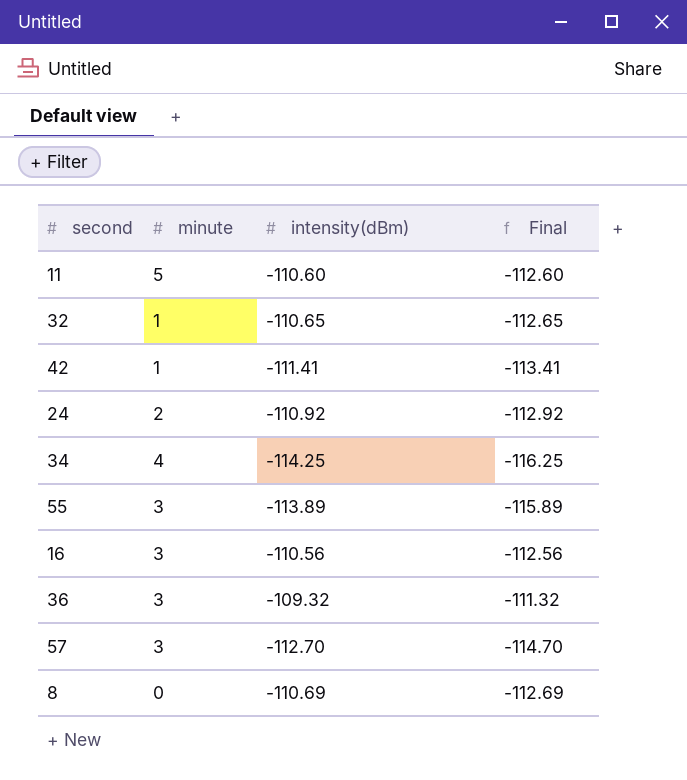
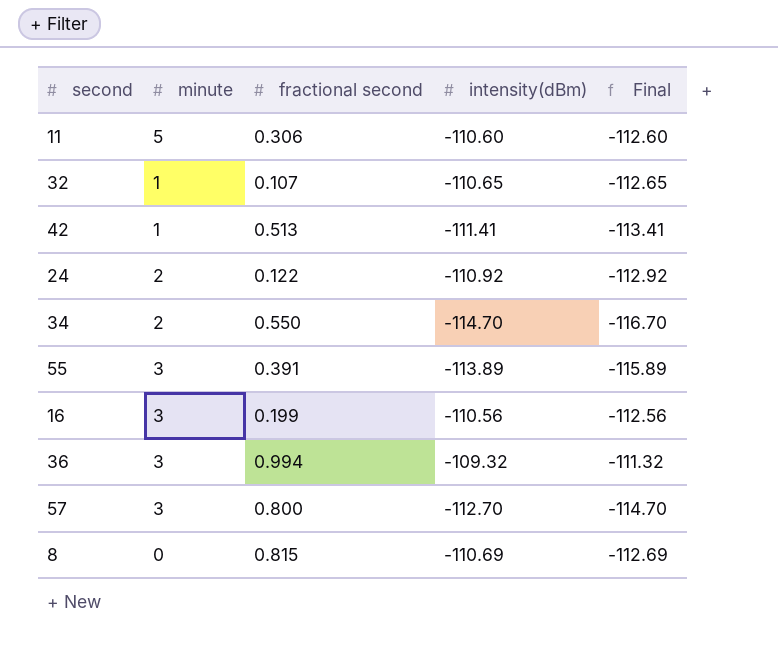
column fractional second | position: none -> 3
34 | minute: 4 -> 2
34 | intensity(dBm): -114.25 -> -114.70
34 | Final: -116.25 -> -116.70

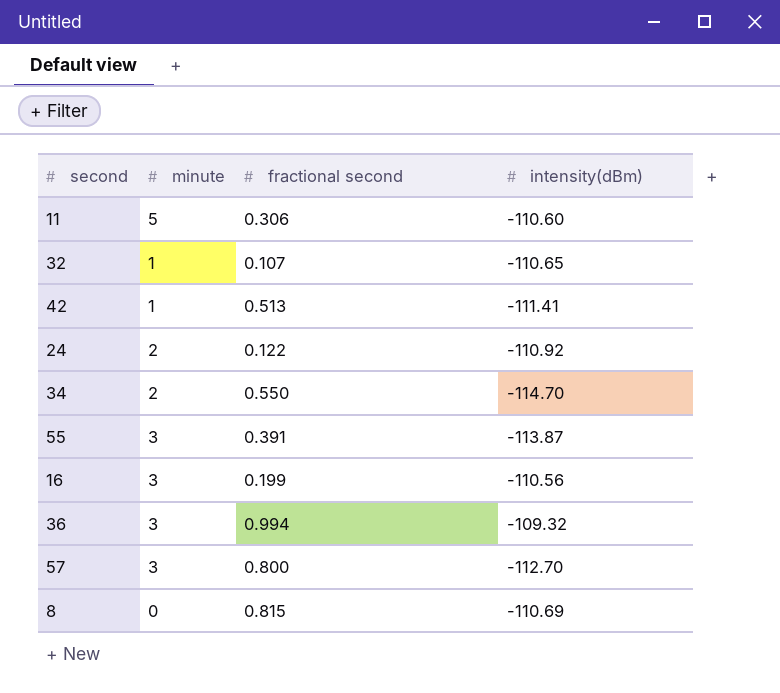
column Final | formula: [intensity(dBm)] - 2 -> none
55 | intensity(dBm): -113.89 -> -113.87

